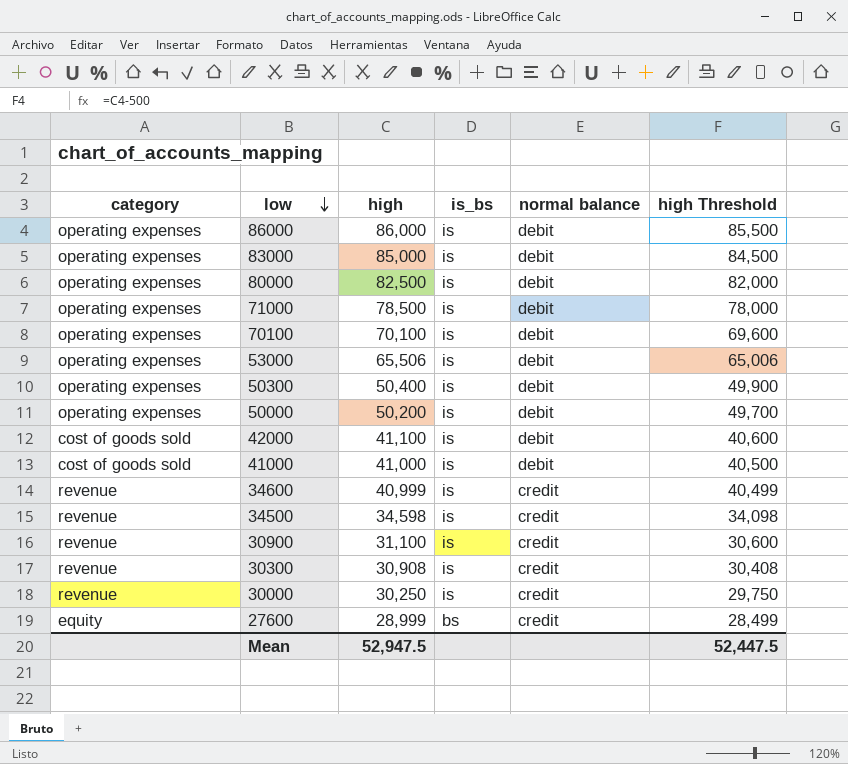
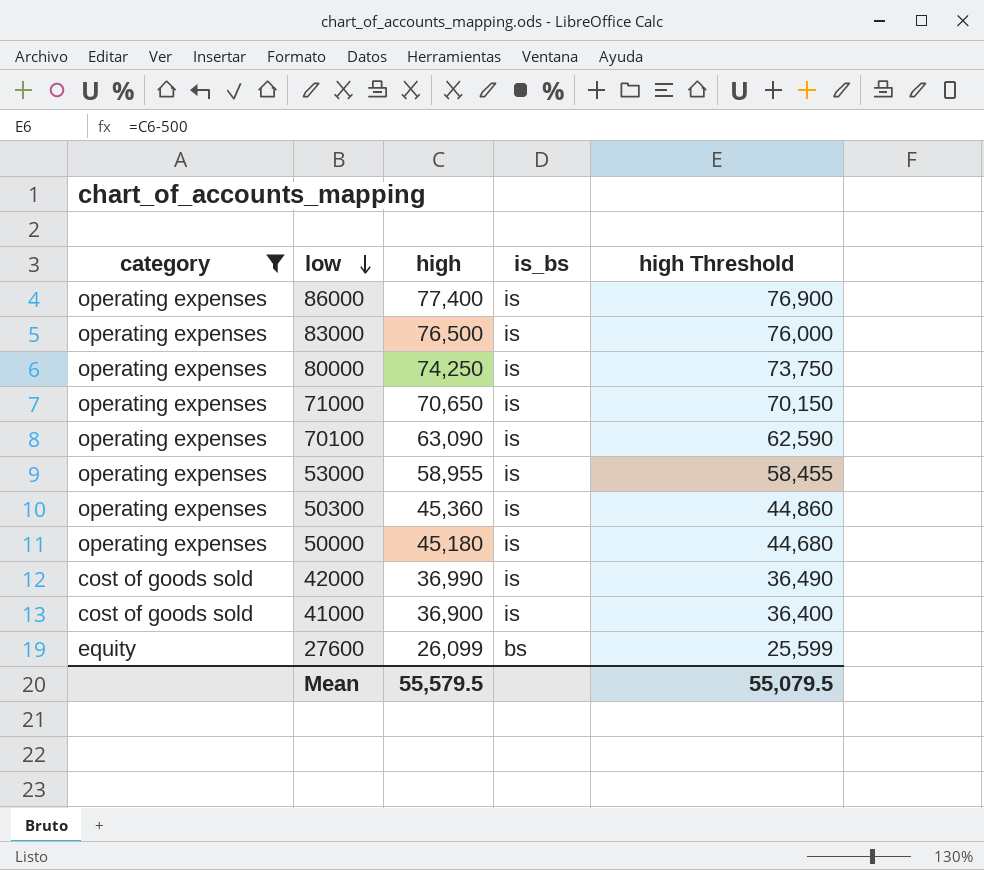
filter: none -> category != revenue
column normal balance | position: 5 -> none
86000 | high: 86,000 -> 77,400
86000 | high Threshold: 85,500 -> 76,900
83000 | high: 85,000 -> 76,500
83000 | high Threshold: 84,500 -> 76,000
80000 | high: 82,500 -> 74,250
80000 | high Threshold: 82,000 -> 73,750
71000 | high: 78,500 -> 70,650
71000 | high Threshold: 78,000 -> 70,150
70100 | high: 70,100 -> 63,090
70100 | high Threshold: 69,600 -> 62,590
53000 | high: 65,506 -> 58,955
53000 | high Threshold: 65,006 -> 58,455
50300 | high: 50,400 -> 45,360
50300 | high Threshold: 49,900 -> 44,860
50000 | high: 50,200 -> 45,180
50000 | high Threshold: 49,700 -> 44,680
42000 | high: 41,100 -> 36,990
42000 | high Threshold: 40,600 -> 36,490
41000 | high: 41,000 -> 36,900
41000 | high Threshold: 40,500 -> 36,400
27600 | high: 28,999 -> 26,099
27600 | high Threshold: 28,499 -> 25,599
Mean | high: 52,947.5 -> 55,579.5
Mean | high Threshold: 52,447.5 -> 55,079.5

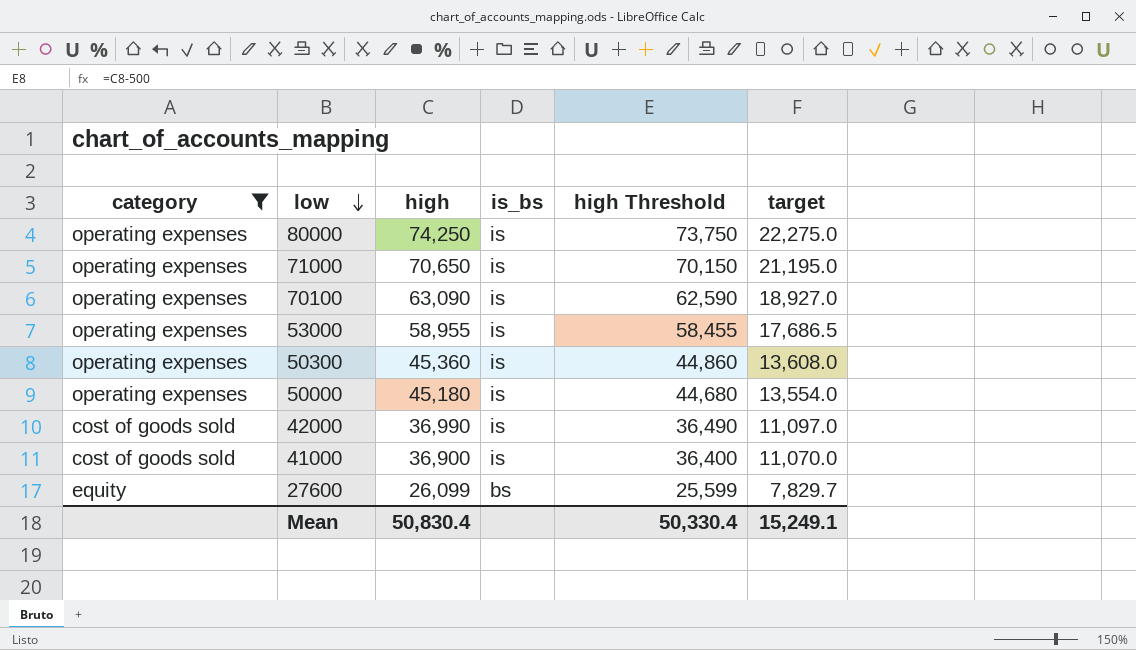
column target | formula: none -> [high] * 0.3
row 86000: operating expenses | 77,400 | is | 76,900 -> none
row 83000: operating expenses | 76,500 | is | 76,000 -> none
Mean | high: 55,579.5 -> 50,830.4
Mean | high Threshold: 55,079.5 -> 50,330.4

